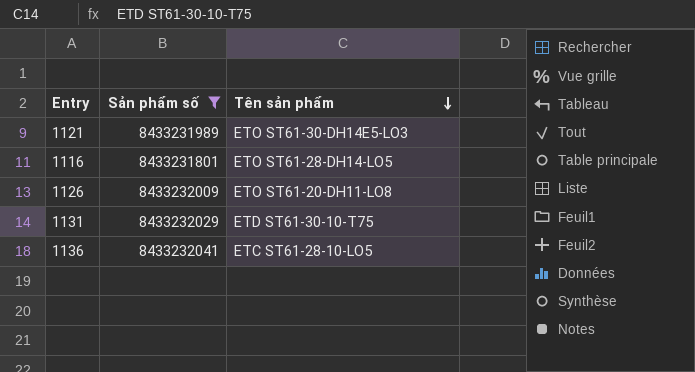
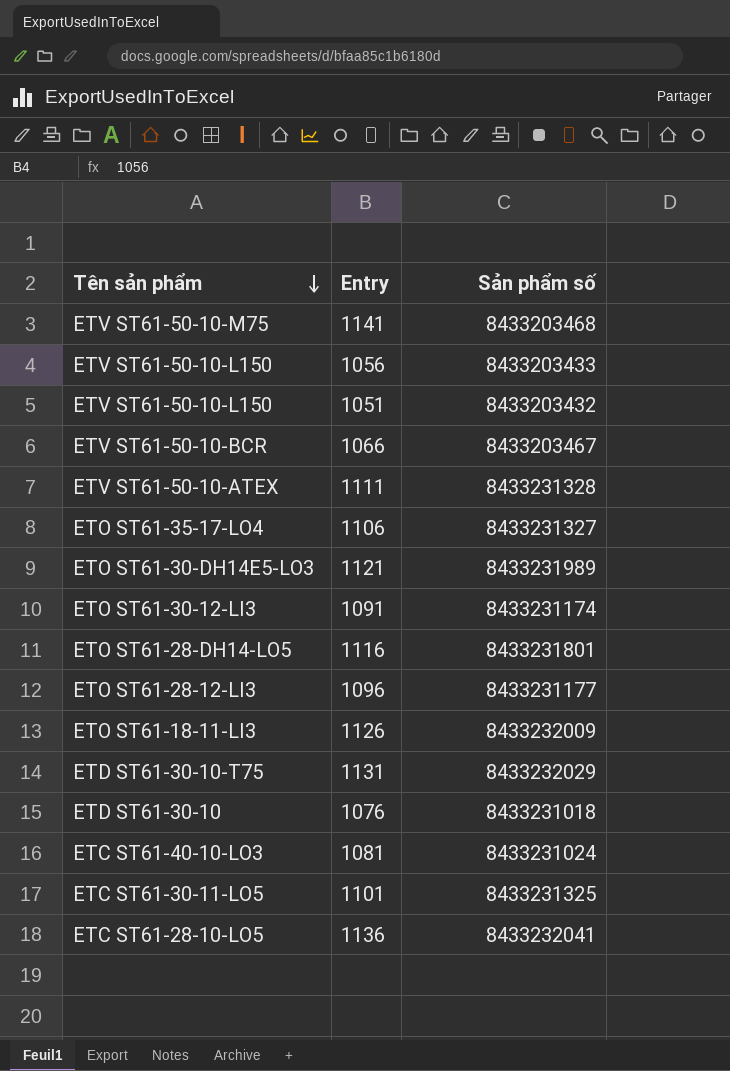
filter: Sản phẩm số >= 8433231801 -> none
column Tên sản phẩm | position: 3 -> 1
1126 | Tên sản phẩm: ETO ST61-20-DH11-LO8 -> ETO ST61-18-11-LI3

